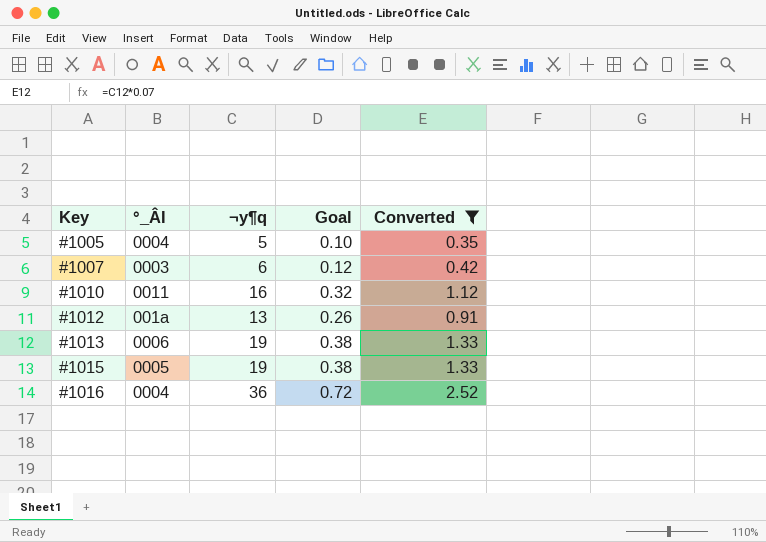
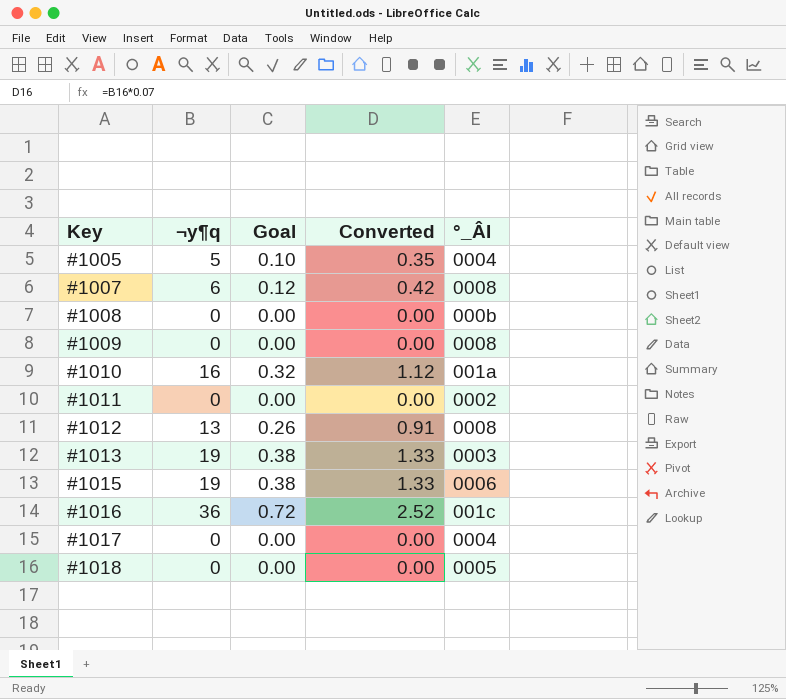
filter: Converted != 0.00 -> none
column °_ÂI | position: 2 -> 5
#1007 | °_ÂI: 0003 -> 0008
#1010 | °_ÂI: 0011 -> 001a
#1012 | °_ÂI: 001a -> 0008
#1013 | °_ÂI: 0006 -> 0003
#1015 | °_ÂI: 0005 -> 0006
#1016 | °_ÂI: 0004 -> 001c

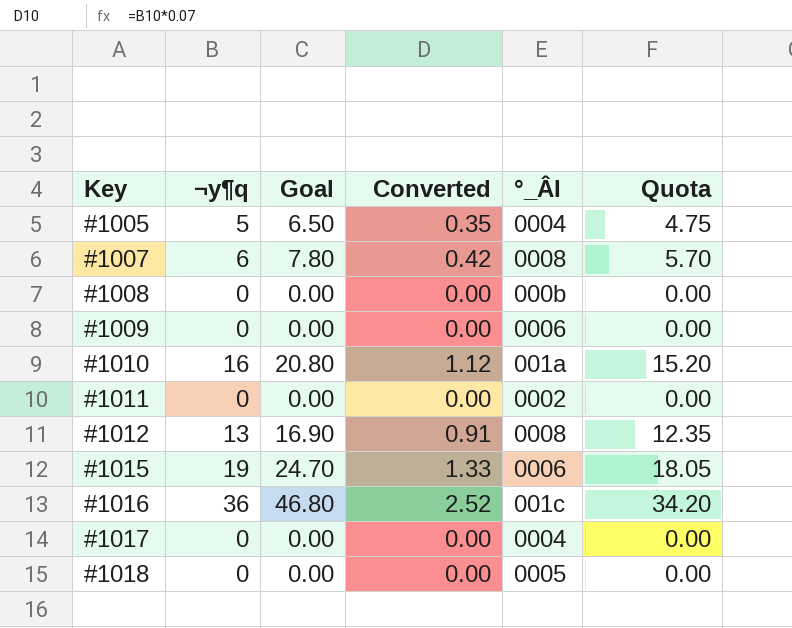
column Goal | formula: [¬y¶q] * 0.02 -> [¬y¶q] * 1.3
column Quota | formula: none -> [¬y¶q] * 0.95
row #1013: 19 | 0.38 | 1.33 | 0003 -> none
#1009 | °_ÂI: 0008 -> 0006

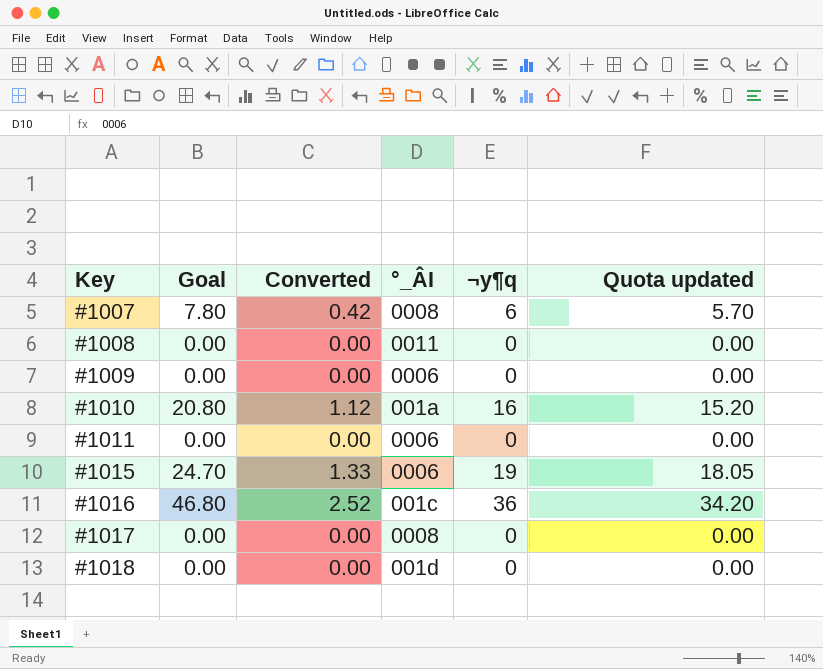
column ¬y¶q | position: 2 -> 5
column name: Quota -> Quota updated
row #1005: 5 | 6.50 | 0.35 | 0004 | 4.75 -> none
row #1012: 13 | 16.90 | 0.91 | 0008 | 12.35 -> none
#1008 | °_ÂI: 000b -> 0011
#1011 | °_ÂI: 0002 -> 0006
#1017 | °_ÂI: 0004 -> 0008
#1018 | °_ÂI: 0005 -> 001d

